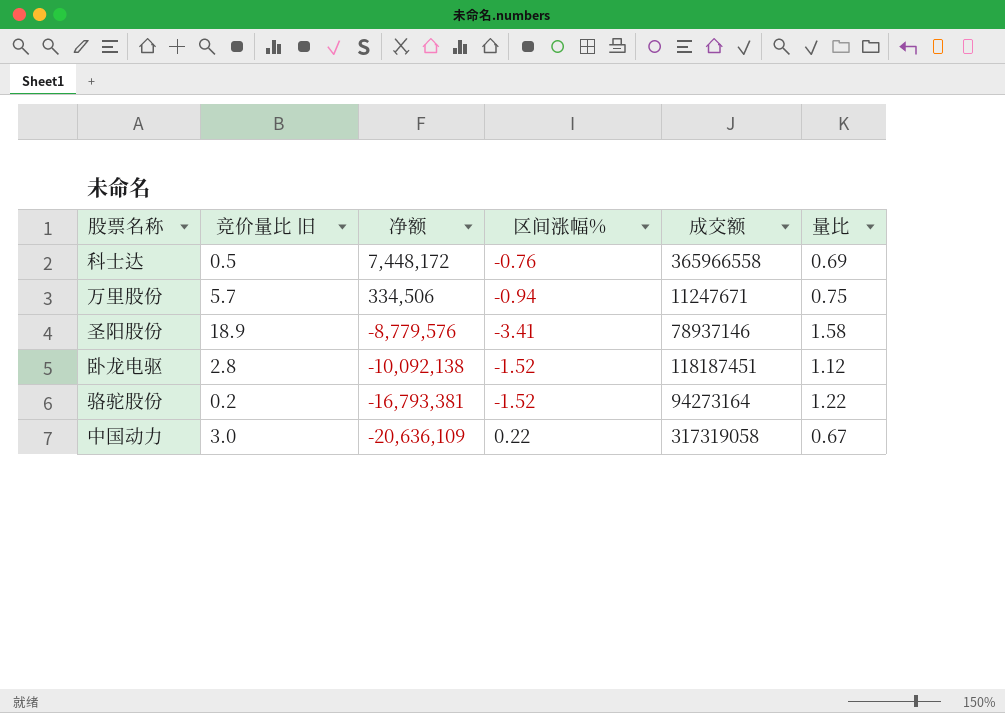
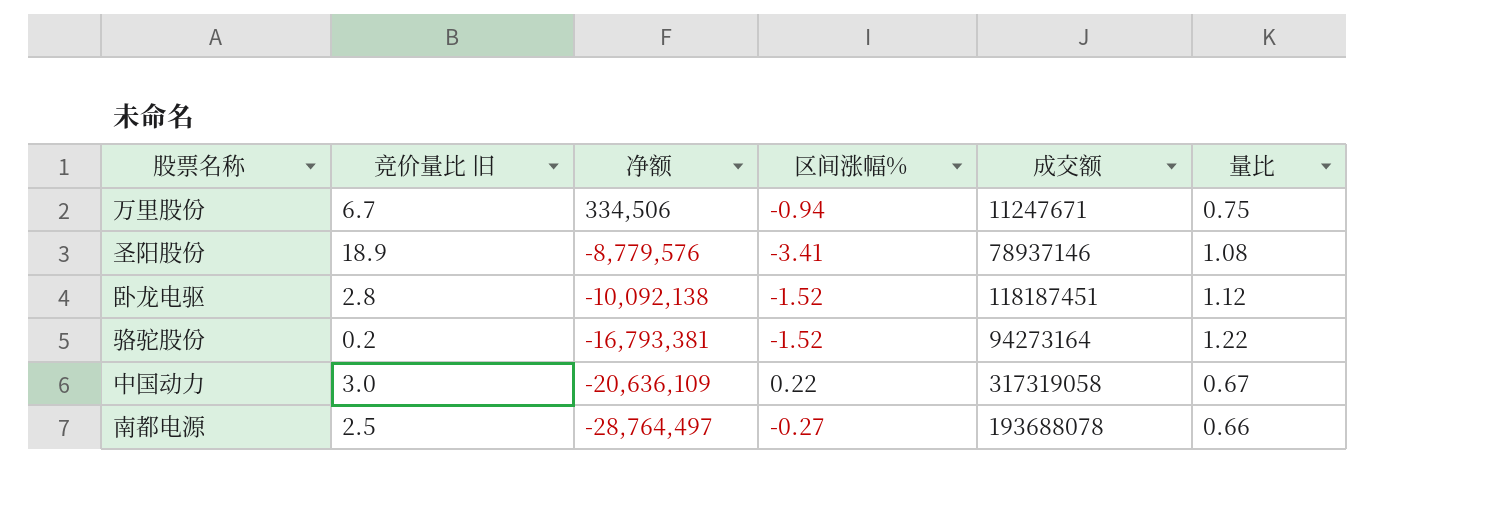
row 科士达: 0.5 | 7,448,172 | -0.76 | 365966558 | 0.69 -> none
万里股份 | 竞价量比 旧: 5.7 -> 6.7
圣阳股份 | 量比: 1.58 -> 1.08
row 南都电源: none -> 2.5 | -28,764,497 | -0.27 | 193688078 | 0.66

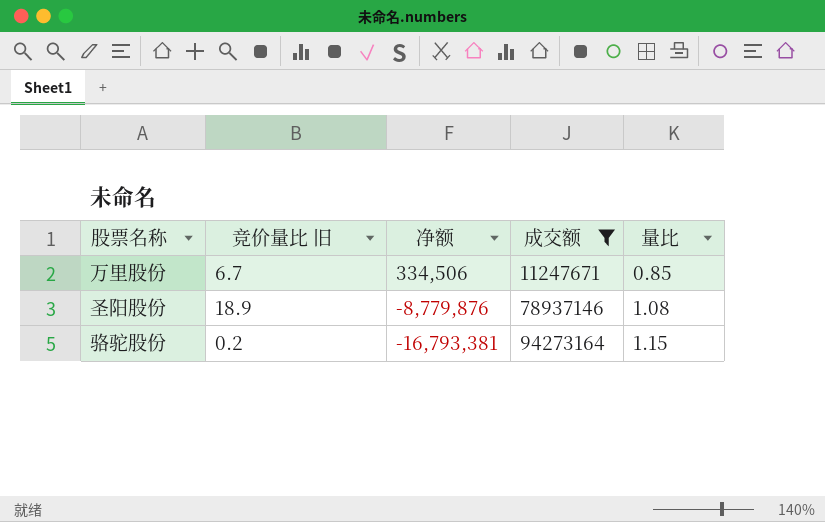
filter: none -> 成交额 <= 94273164
column 区间涨幅% | position: 4 -> none
万里股份 | 量比: 0.75 -> 0.85
圣阳股份 | 净额: -8,779,576 -> -8,779,876
骆驼股份 | 量比: 1.22 -> 1.15

